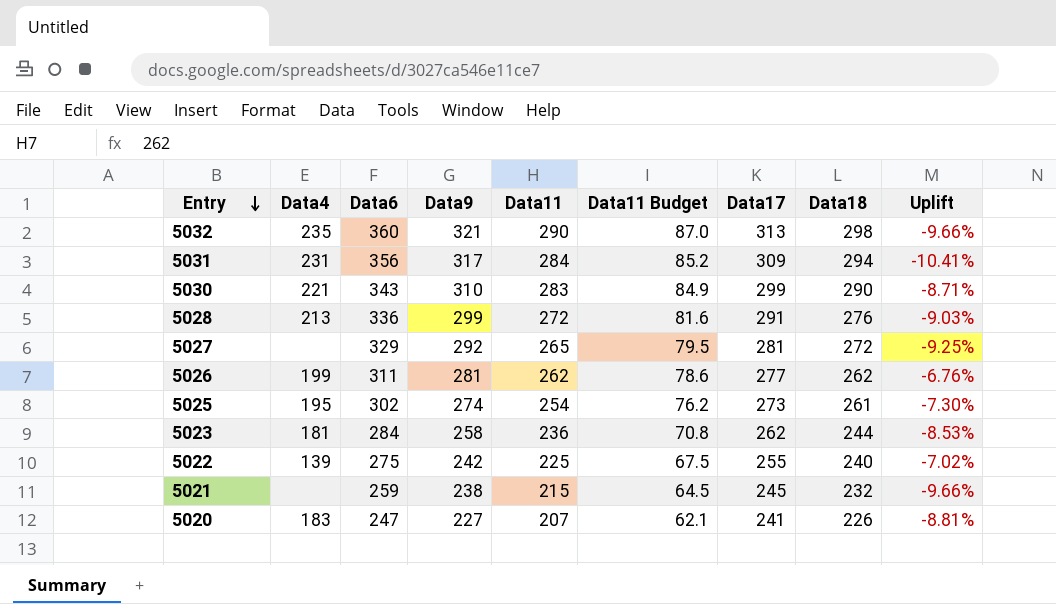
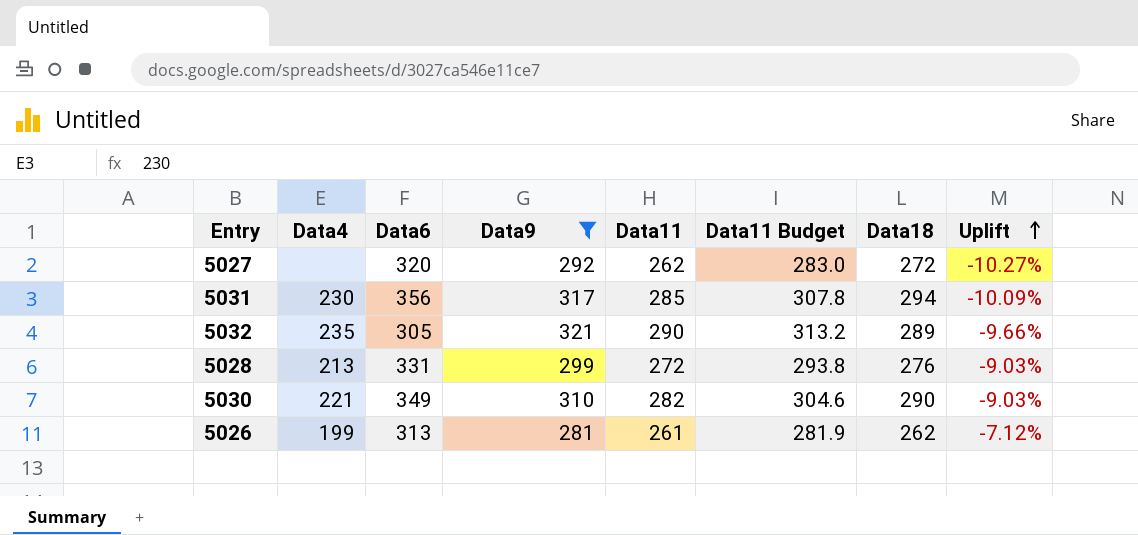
filter: none -> Data9 >= 281
row order: Entry descending -> Uplift ascending
column Data17 | position: 7 -> none
column Data11 Budget | formula: [Data11] * 0.3 -> [Data11] * 1.08
5027 | Data6: 329 -> 320
5027 | Data11: 265 -> 262
5027 | Uplift: -9.25% -> -10.27%
5031 | Data4: 231 -> 230
5031 | Data11: 284 -> 285
5031 | Uplift: -10.41% -> -10.09%
5032 | Data6: 360 -> 305
5032 | Data18: 298 -> 289
5028 | Data6: 336 -> 331
5030 | Data6: 343 -> 349
5030 | Data11: 283 -> 282
5030 | Uplift: -8.71% -> -9.03%
5026 | Data6: 311 -> 313
5026 | Data11: 262 -> 261
5026 | Uplift: -6.76% -> -7.12%

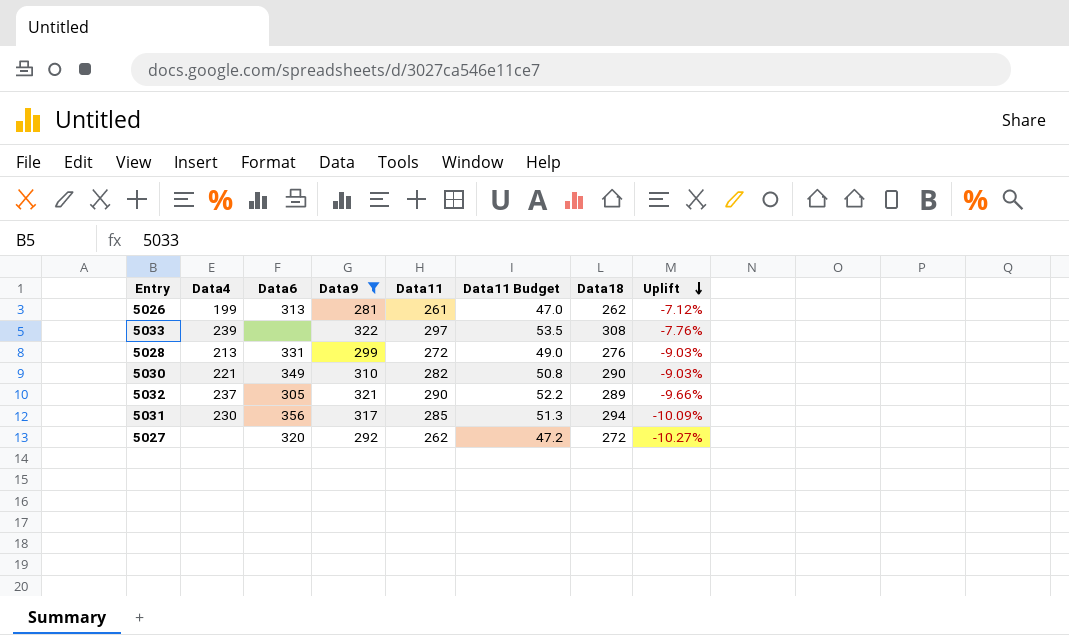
row order: Uplift ascending -> Uplift descending
column Data11 Budget | formula: [Data11] * 1.08 -> [Data11] * 0.18
row 5033: none -> 239 | none | 322 | 297 | 53.5 | 308 | -7.76%
5032 | Data4: 235 -> 237

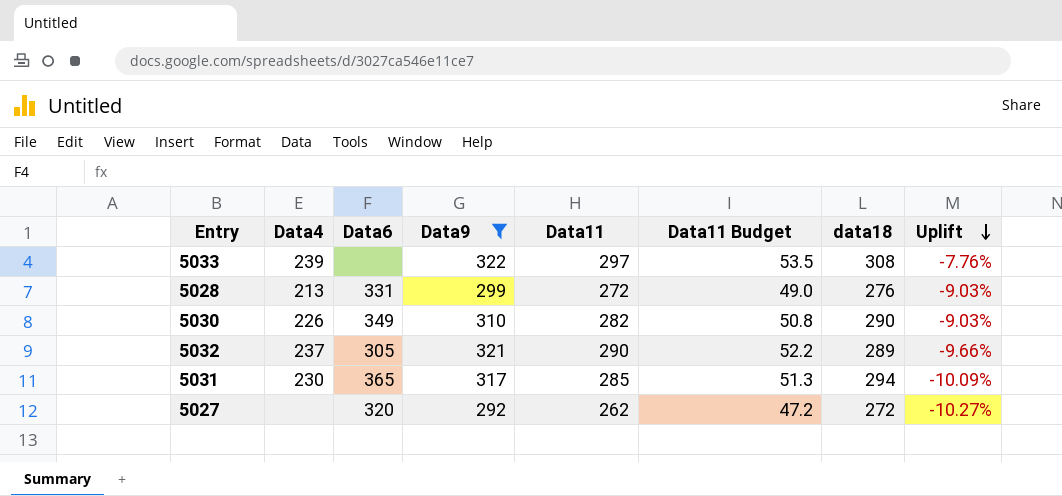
column name: Data18 -> data18
row 5026: 199 | 313 | 281 | 261 | 47.0 | 262 | -7.12% -> none
5030 | Data4: 221 -> 226
5031 | Data6: 356 -> 365

